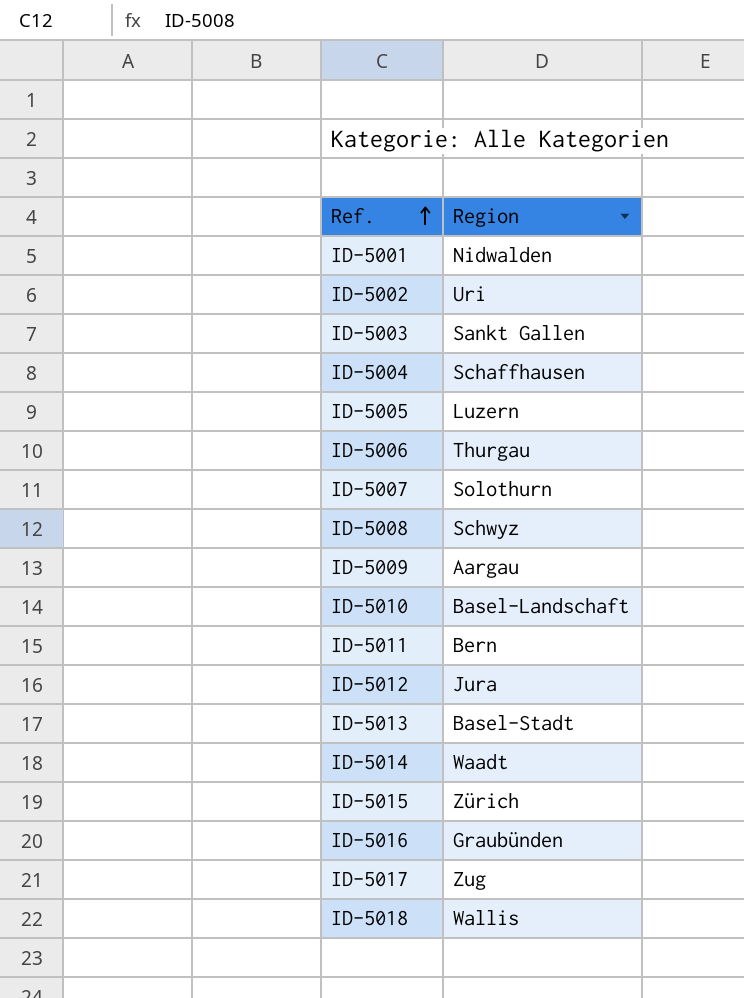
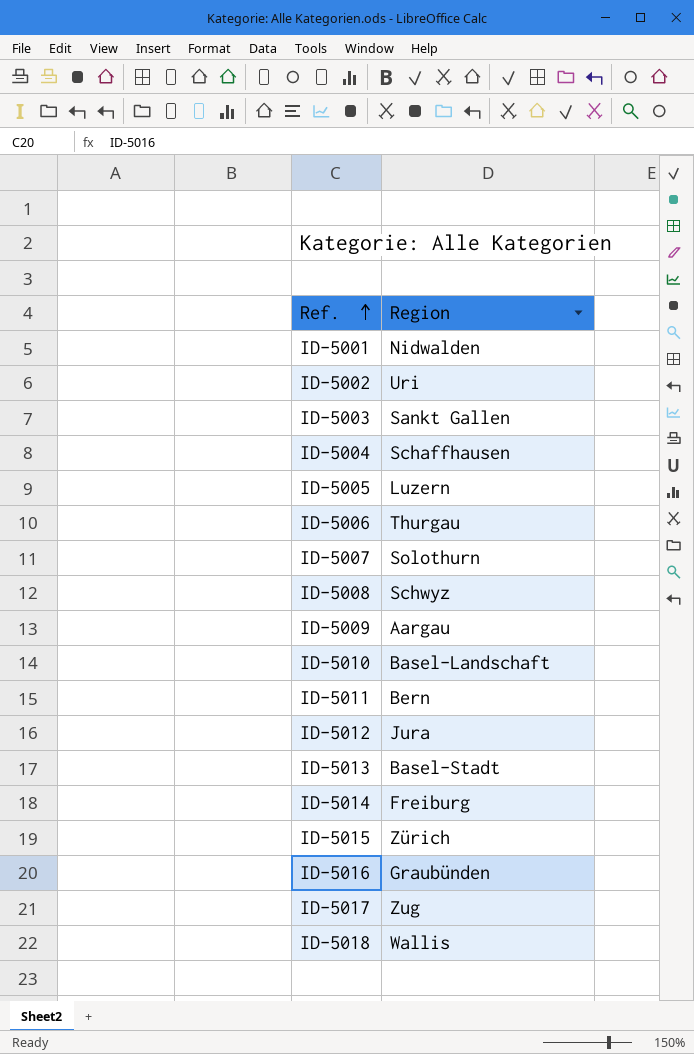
ID-5014 | Region: Waadt -> Freiburg

